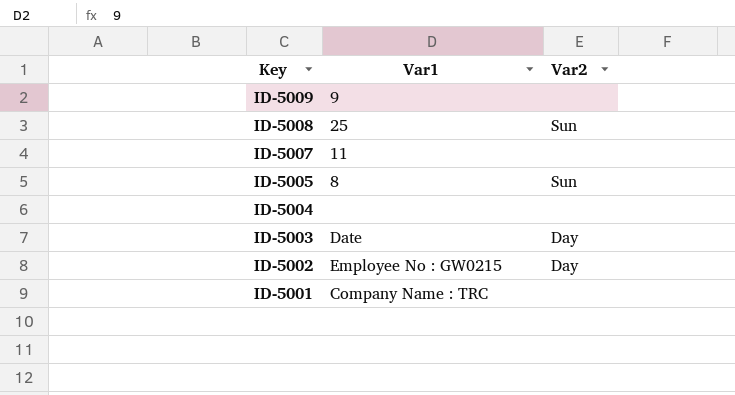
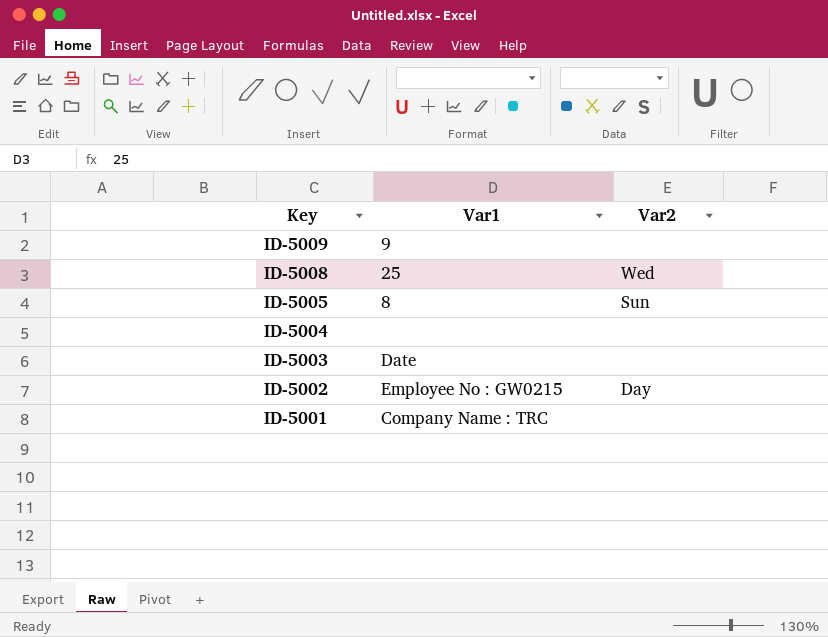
row ID-5007: 11 | none -> none
ID-5008 | Var2: Sun -> Wed
ID-5003 | Var2: Day -> none

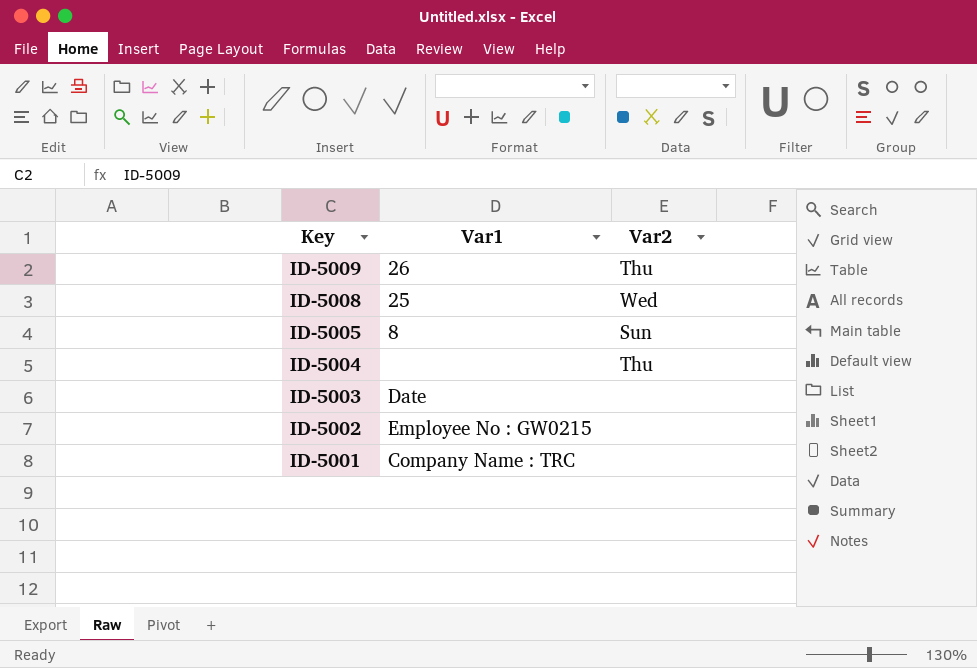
ID-5009 | Var1: 9 -> 26
ID-5009 | Var2: none -> Thu
ID-5004 | Var2: none -> Thu
ID-5002 | Var2: Day -> none

